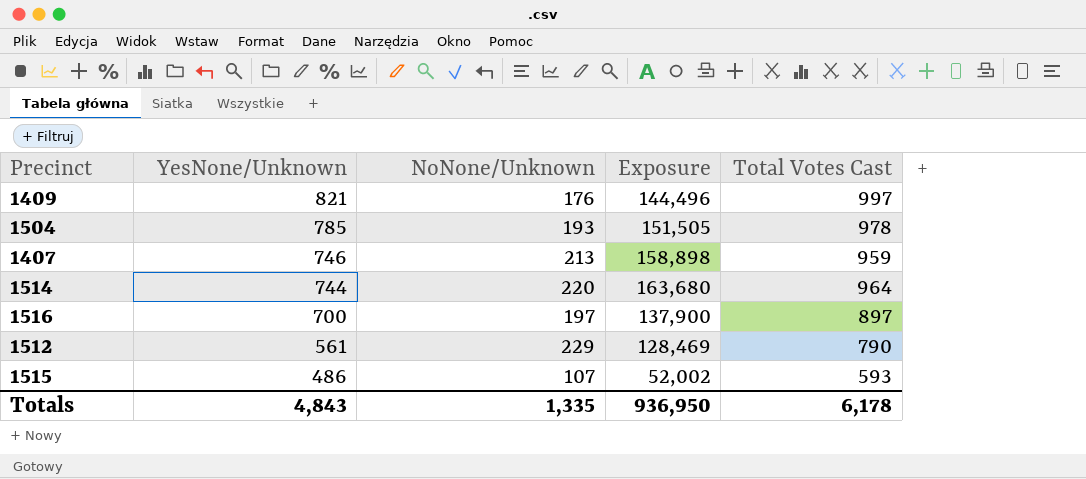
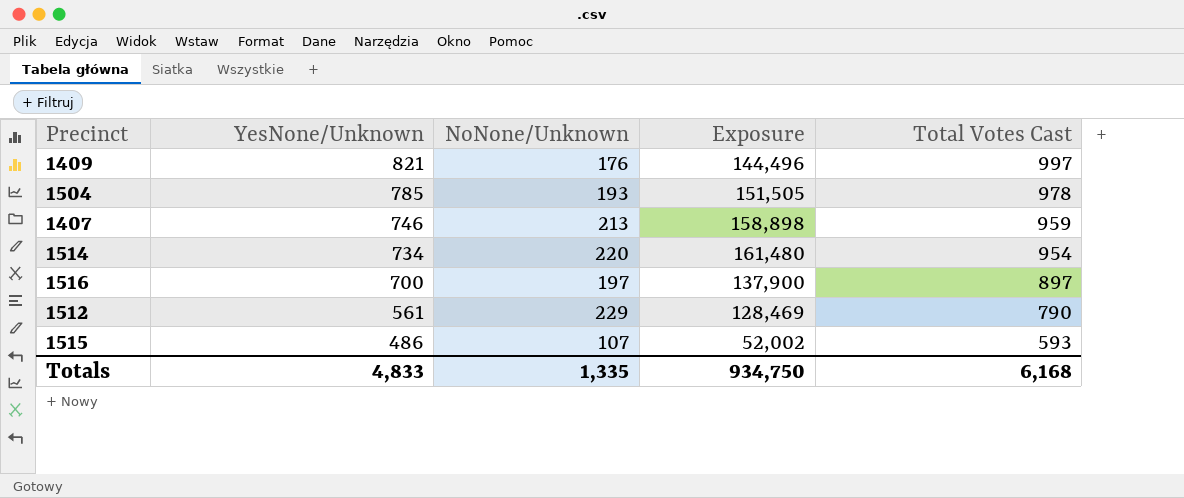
1514 | YesNone/Unknown: 744 -> 734
1514 | Exposure: 163,680 -> 161,480
1514 | Total Votes Cast: 964 -> 954
Totals | YesNone/Unknown: 4,843 -> 4,833
Totals | Exposure: 936,950 -> 934,750
Totals | Total Votes Cast: 6,178 -> 6,168

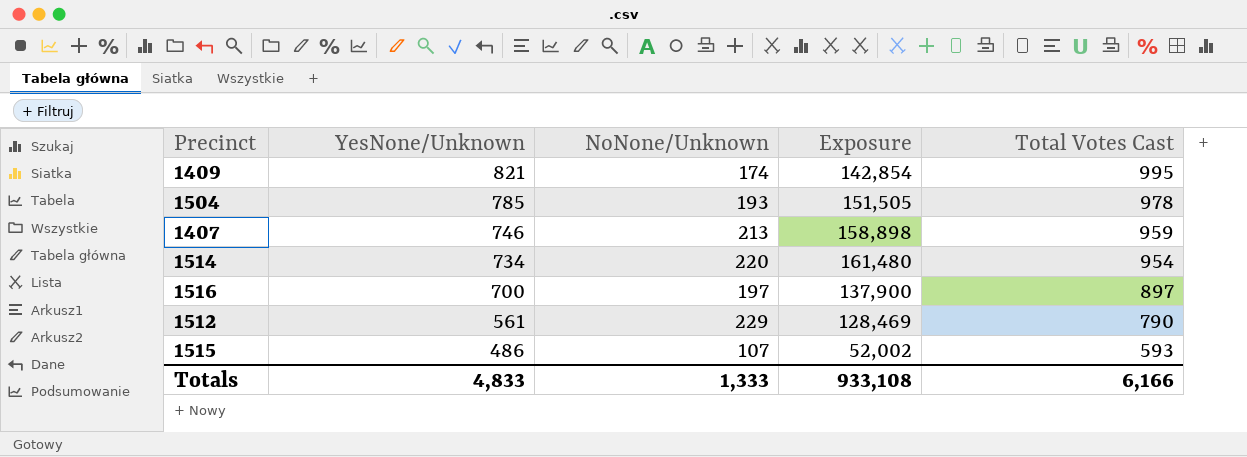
1409 | NoNone/Unknown: 176 -> 174
1409 | Exposure: 144,496 -> 142,854
1409 | Total Votes Cast: 997 -> 995
Totals | NoNone/Unknown: 1,335 -> 1,333
Totals | Exposure: 934,750 -> 933,108
Totals | Total Votes Cast: 6,168 -> 6,166

